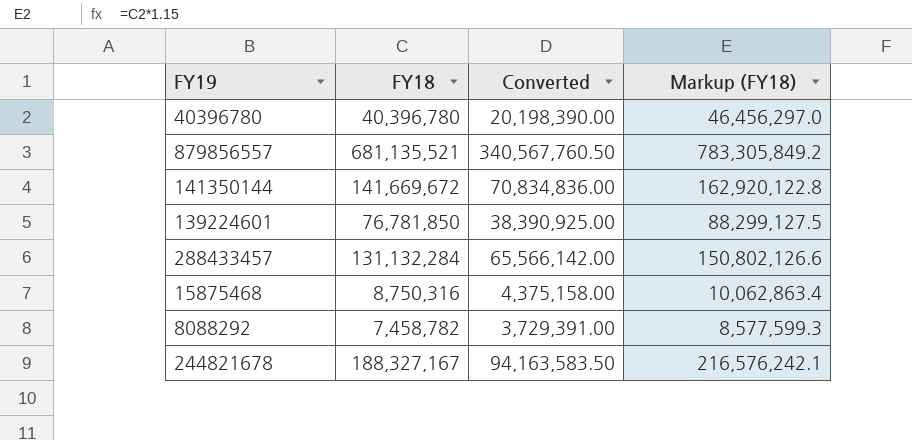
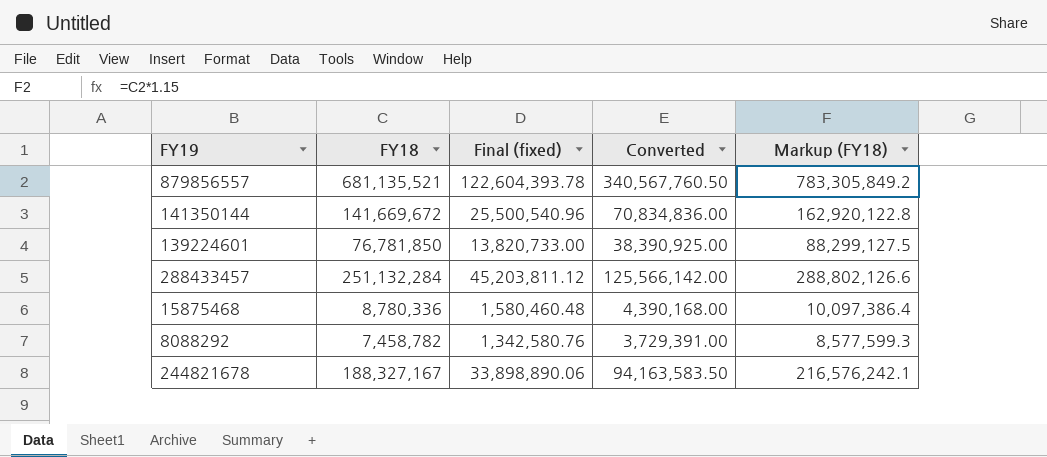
column Final (fixed) | formula: none -> [FY18] * 0.18
row 40396780: 40,396,780 | 20,198,390.00 | 46,456,297.0 -> none
288433457 | FY18: 131,132,284 -> 251,132,284
288433457 | Converted: 65,566,142.00 -> 125,566,142.00
288433457 | Markup (FY18): 150,802,126.6 -> 288,802,126.6
15875468 | FY18: 8,750,316 -> 8,780,336
15875468 | Converted: 4,375,158.00 -> 4,390,168.00
15875468 | Markup (FY18): 10,062,863.4 -> 10,097,386.4

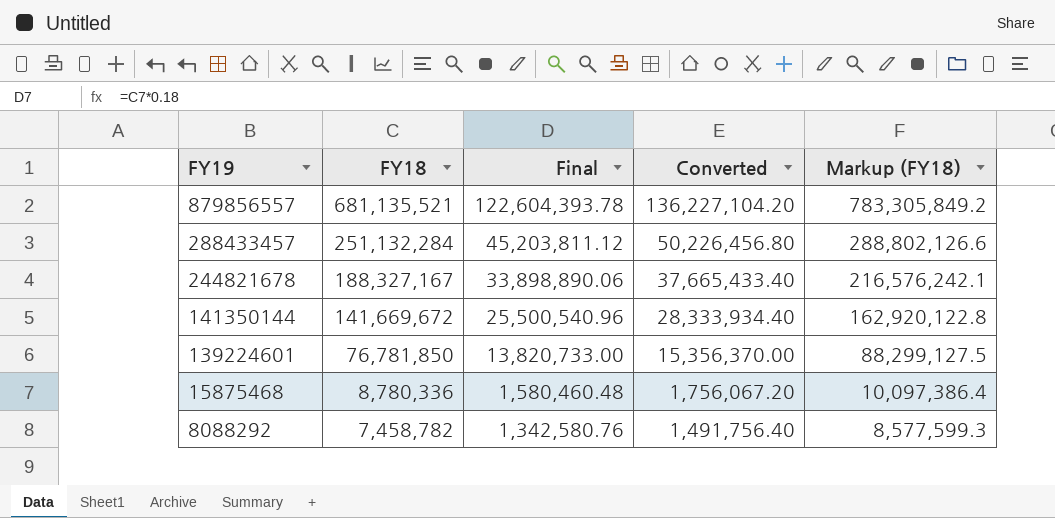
row order: none -> FY19 descending
column name: Final (fixed) -> Final
column Converted | formula: [FY18] * 0.5 -> [FY18] * 0.2

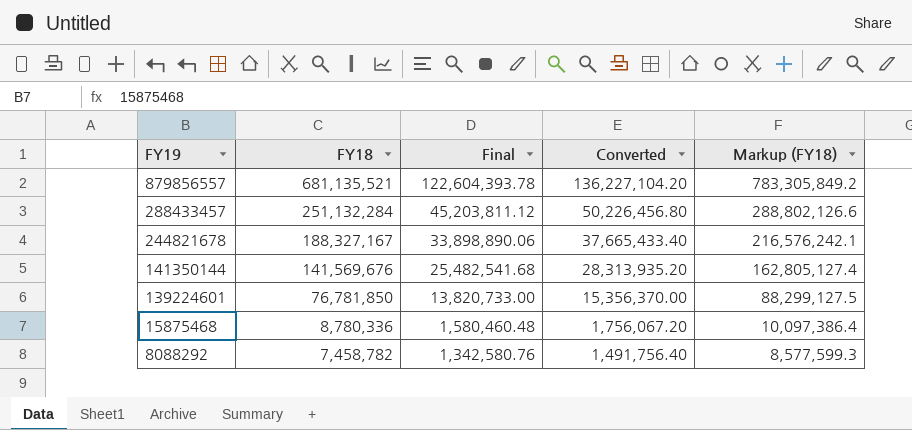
141350144 | FY18: 141,669,672 -> 141,569,676
141350144 | Final: 25,500,540.96 -> 25,482,541.68
141350144 | Converted: 28,333,934.40 -> 28,313,935.20
141350144 | Markup (FY18): 162,920,122.8 -> 162,805,127.4

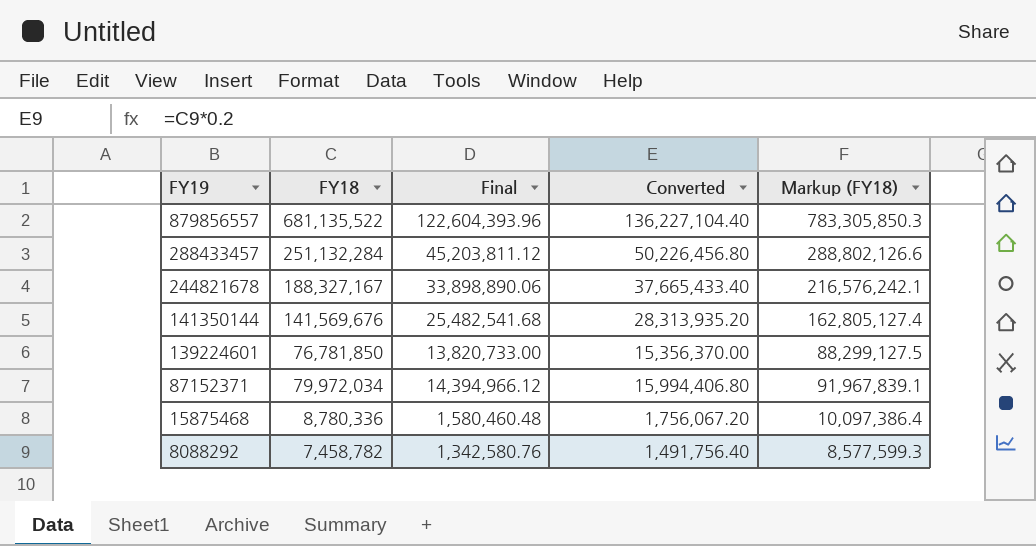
879856557 | FY18: 681,135,521 -> 681,135,522
879856557 | Final: 122,604,393.78 -> 122,604,393.96
879856557 | Converted: 136,227,104.20 -> 136,227,104.40
879856557 | Markup (FY18): 783,305,849.2 -> 783,305,850.3
row 87152371: none -> 79,972,034 | 14,394,966.12 | 15,994,406.80 | 91,967,839.1

